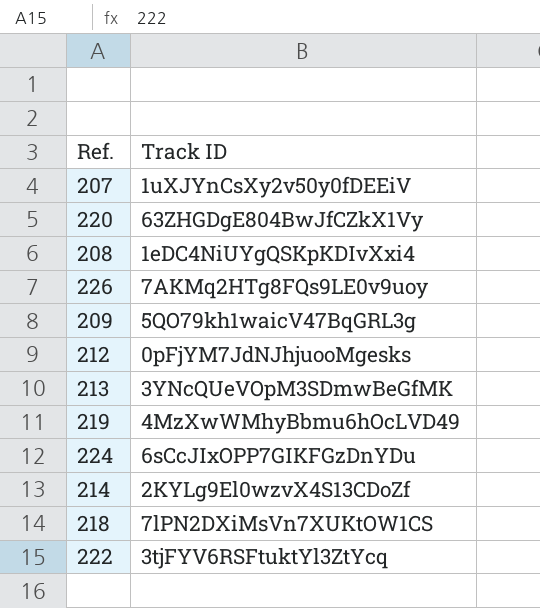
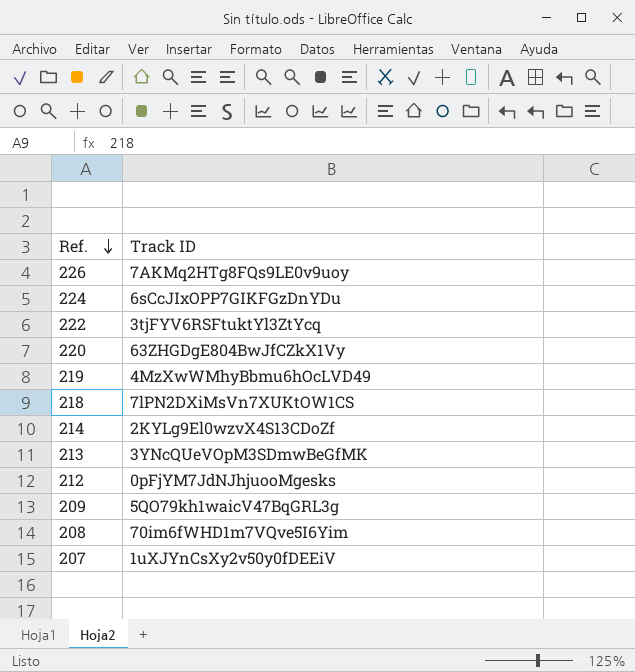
row order: none -> Ref. descending
208 | Track ID: 1eDC4NiUYgQSKpKDIvXxi4 -> 70im6fWHD1m7VQve5I6Yim

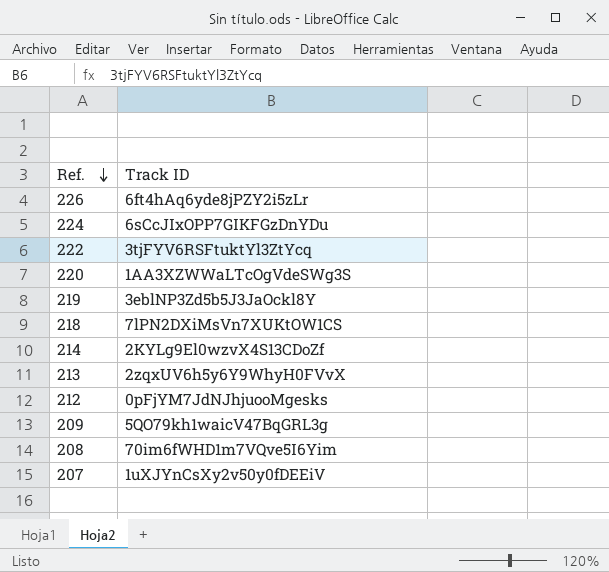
226 | Track ID: 7AKMq2HTg8FQs9LE0v9uoy -> 6ft4hAq6yde8jPZY2i5zLr
220 | Track ID: 63ZHGDgE804BwJfCZkX1Vy -> 1AA3XZWWaLTcOgVdeSWg3S
219 | Track ID: 4MzXwWMhyBbmu6hOcLVD49 -> 3eblNP3Zd5b5J3JaOckl8Y
213 | Track ID: 3YNcQUeVOpM3SDmwBeGfMK -> 2zqxUV6h5y6Y9WhyH0FVvX

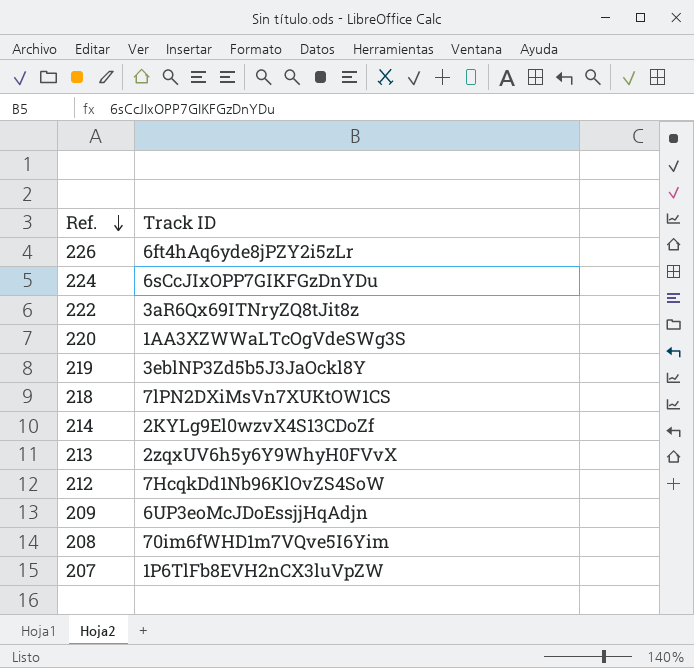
222 | Track ID: 3tjFYV6RSFtuktYl3ZtYcq -> 3aR6Qx69ITNryZQ8tJit8z
212 | Track ID: 0pFjYM7JdNJhjuooMgesks -> 7HcqkDd1Nb96KlOvZS4SoW
209 | Track ID: 5QO79kh1waicV47BqGRL3g -> 6UP3eoMcJDoEssjjHqAdjn
207 | Track ID: 1uXJYnCsXy2v50y0fDEEiV -> 1P6TlFb8EVH2nCX3luVpZW

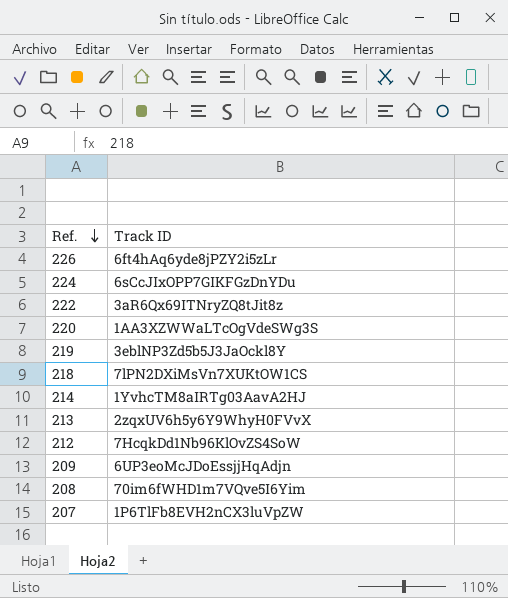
214 | Track ID: 2KYLg9El0wzvX4S13CDoZf -> 1YvhcTM8aIRTg03AavA2HJ

